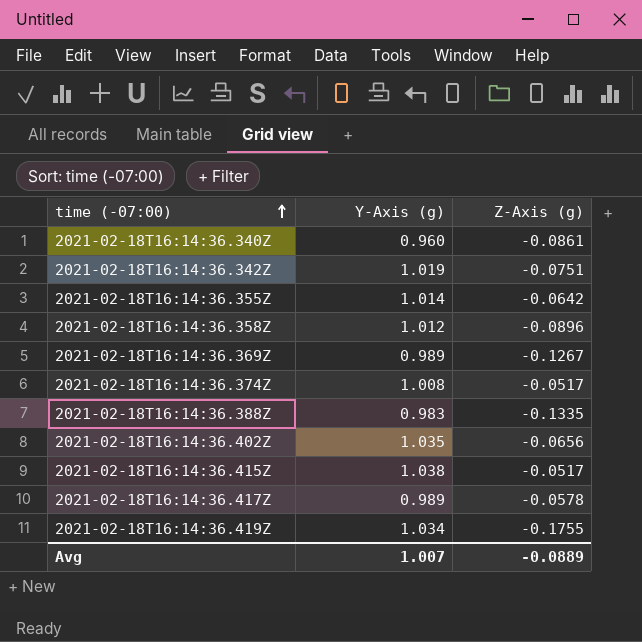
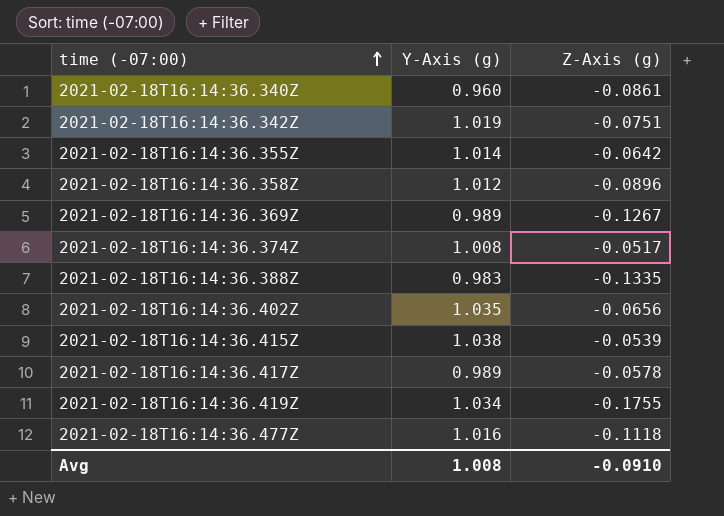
2021-02-18T16:14:36.415Z | Z-Axis (g): -0.0517 -> -0.0539
row 2021-02-18T16:14:36.477Z: none -> 1.016 | -0.1118
Avg | Y-Axis (g): 1.007 -> 1.008
Avg | Z-Axis (g): -0.0889 -> -0.0910

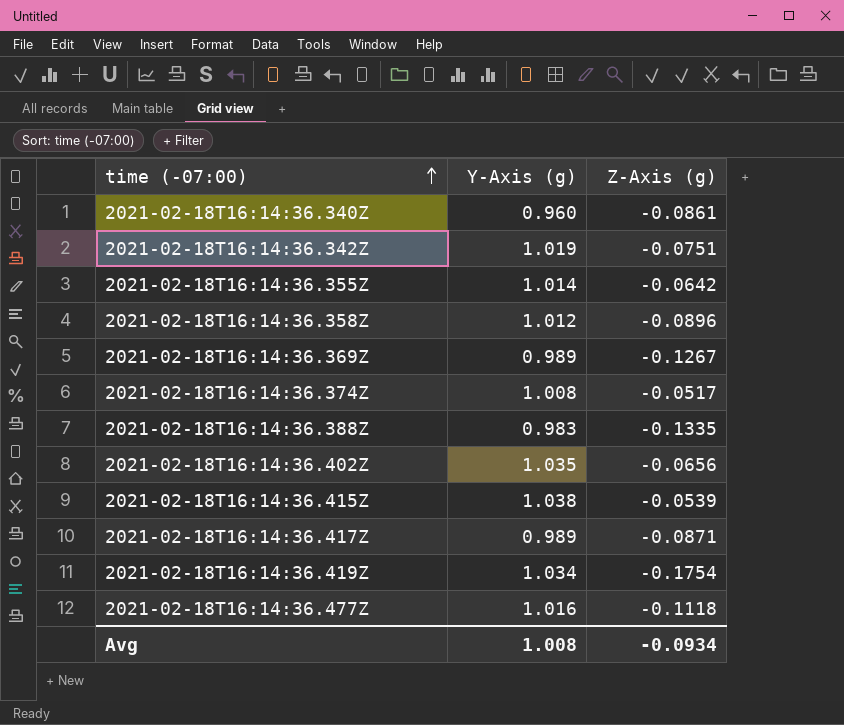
2021-02-18T16:14:36.417Z | Z-Axis (g): -0.0578 -> -0.0871
2021-02-18T16:14:36.419Z | Z-Axis (g): -0.1755 -> -0.1754
Avg | Z-Axis (g): -0.0910 -> -0.0934

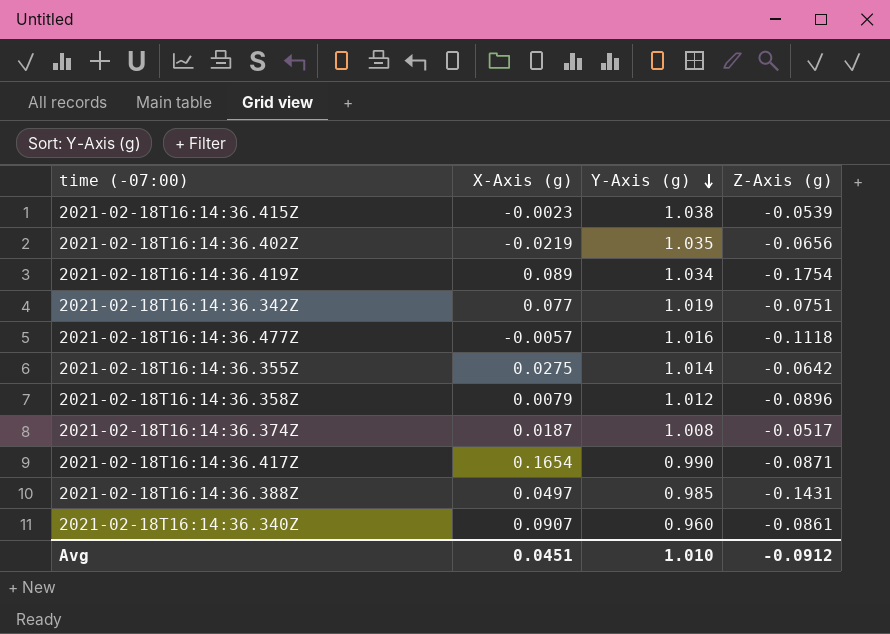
row order: time (-07:00) ascending -> Y-Axis (g) descending
column X-Axis (g) | position: none -> 2
row 2021-02-18T16:14:36.369Z: 0.989 | -0.1267 -> none
2021-02-18T16:14:36.417Z | Y-Axis (g): 0.989 -> 0.990
2021-02-18T16:14:36.388Z | Y-Axis (g): 0.983 -> 0.985
2021-02-18T16:14:36.388Z | Z-Axis (g): -0.1335 -> -0.1431
Avg | Y-Axis (g): 1.008 -> 1.010
Avg | Z-Axis (g): -0.0934 -> -0.0912

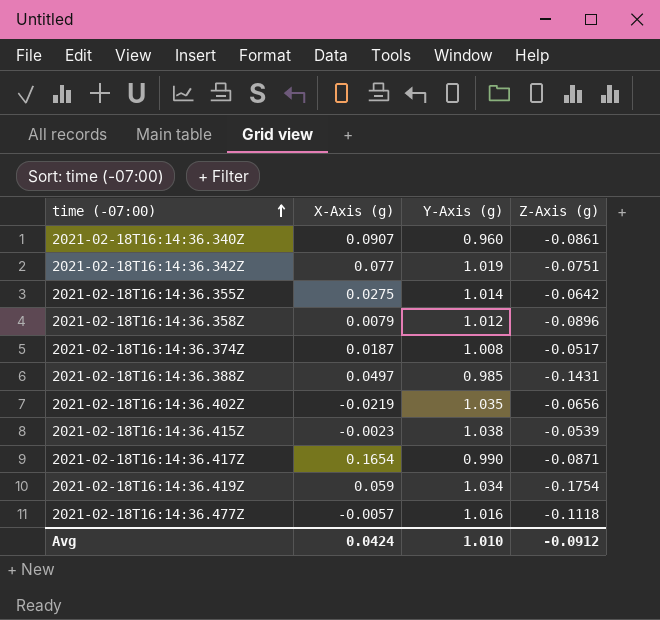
row order: Y-Axis (g) descending -> time (-07:00) ascending
2021-02-18T16:14:36.419Z | X-Axis (g): 0.089 -> 0.059
Avg | X-Axis (g): 0.0451 -> 0.0424

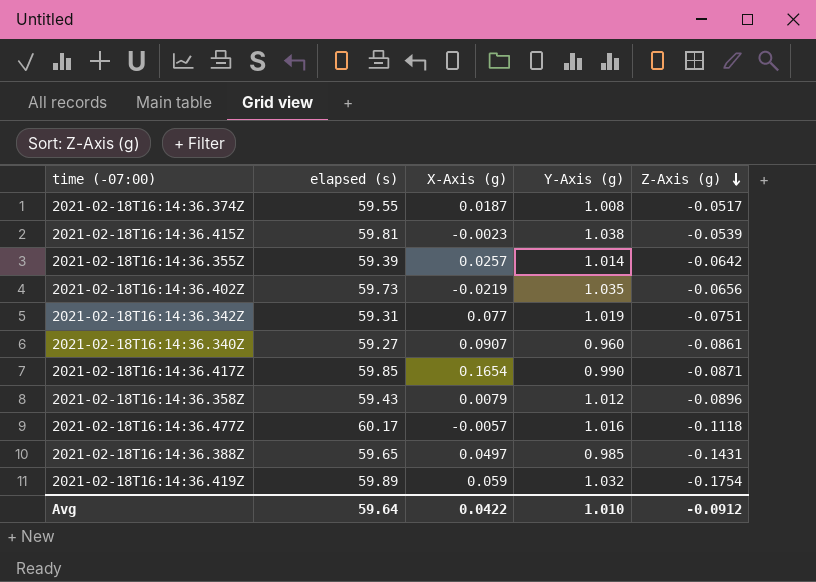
row order: time (-07:00) ascending -> Z-Axis (g) descending
column elapsed (s) | position: none -> 2
2021-02-18T16:14:36.355Z | X-Axis (g): 0.0275 -> 0.0257
2021-02-18T16:14:36.419Z | Y-Axis (g): 1.034 -> 1.032
Avg | X-Axis (g): 0.0424 -> 0.0422

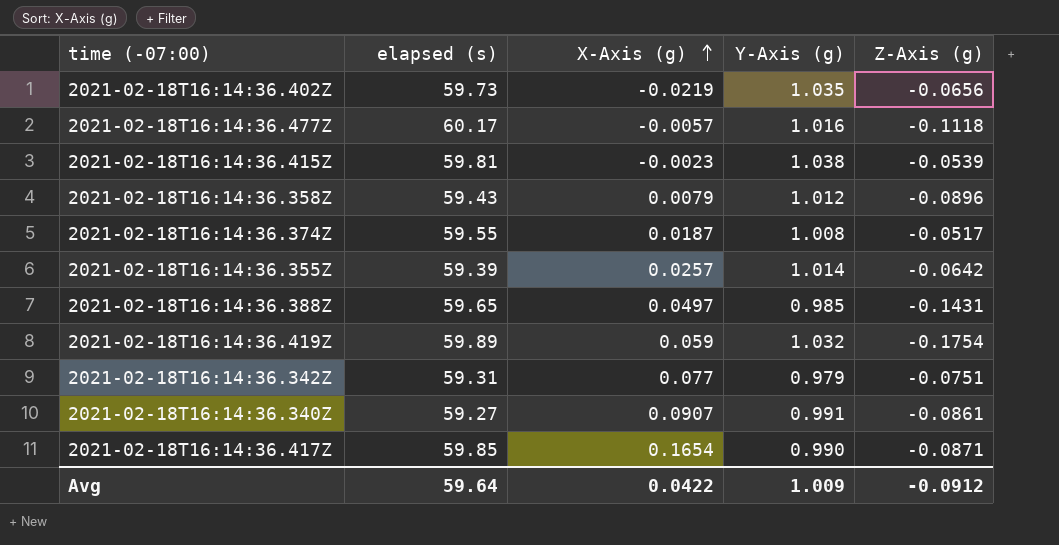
row order: Z-Axis (g) descending -> X-Axis (g) ascending
2021-02-18T16:14:36.342Z | Y-Axis (g): 1.019 -> 0.979
2021-02-18T16:14:36.340Z | Y-Axis (g): 0.960 -> 0.991
Avg | Y-Axis (g): 1.010 -> 1.009

